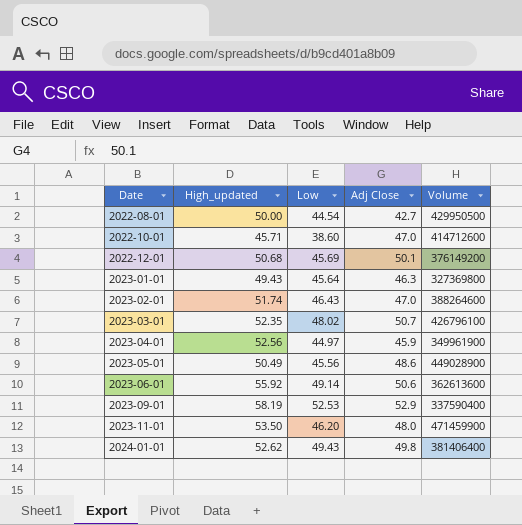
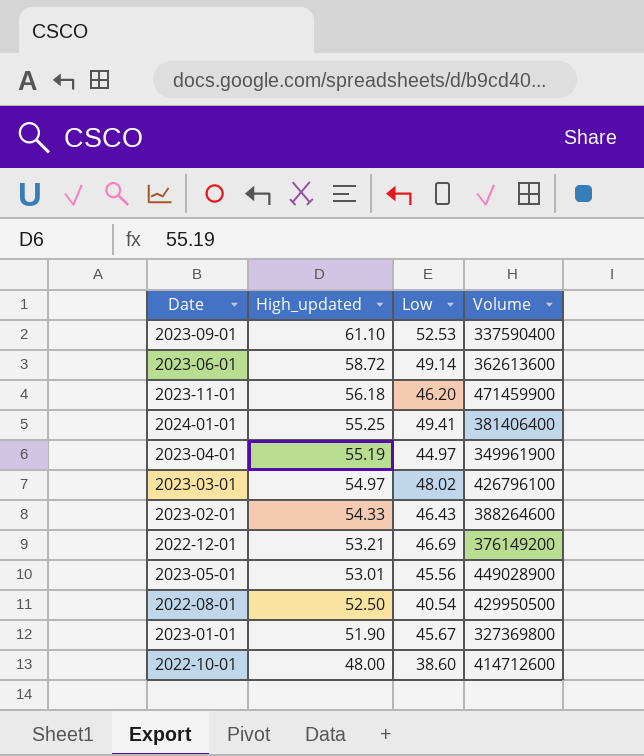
row order: Date ascending -> High_updated descending
column Adj Close | position: 4 -> none
2023-09-01 | High_updated: 58.19 -> 61.10
2023-06-01 | High_updated: 55.92 -> 58.72
2023-11-01 | High_updated: 53.50 -> 56.18
2024-01-01 | High_updated: 52.62 -> 55.25
2024-01-01 | Low: 49.43 -> 49.41
2023-04-01 | High_updated: 52.56 -> 55.19
2023-03-01 | High_updated: 52.35 -> 54.97
2023-02-01 | High_updated: 51.74 -> 54.33
2022-12-01 | High_updated: 50.68 -> 53.21
2022-12-01 | Low: 45.69 -> 46.69
2023-05-01 | High_updated: 50.49 -> 53.01
2022-08-01 | High_updated: 50.00 -> 52.50
2022-08-01 | Low: 44.54 -> 40.54
2023-01-01 | High_updated: 49.43 -> 51.90
2023-01-01 | Low: 45.64 -> 45.67
2022-10-01 | High_updated: 45.71 -> 48.00

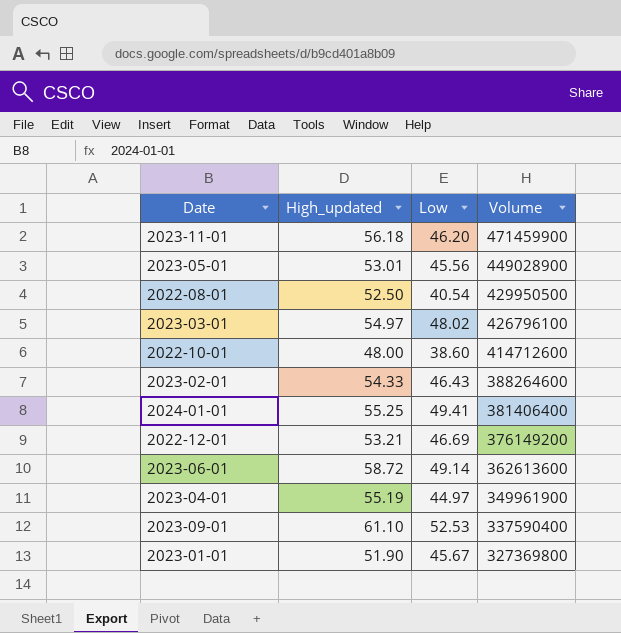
row order: High_updated descending -> Volume descending

